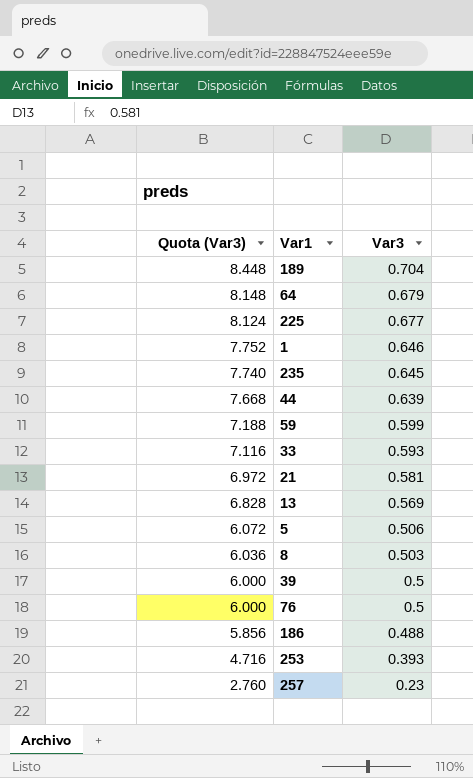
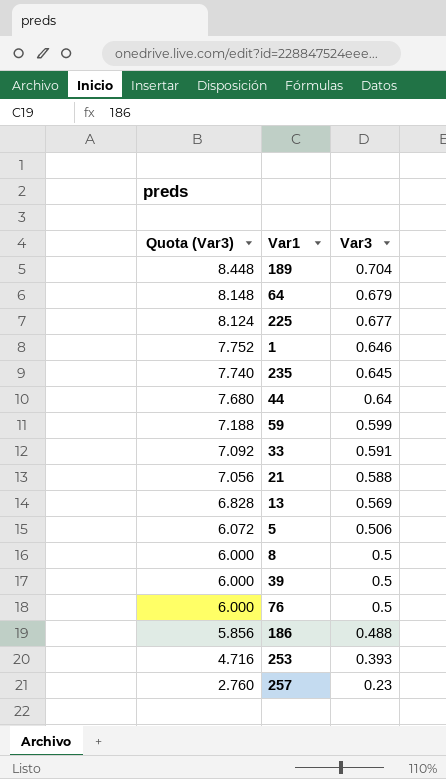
44 | Quota (Var3): 7.668 -> 7.680
44 | Var3: 0.639 -> 0.64
33 | Quota (Var3): 7.116 -> 7.092
33 | Var3: 0.593 -> 0.591
21 | Quota (Var3): 6.972 -> 7.056
21 | Var3: 0.581 -> 0.588
8 | Quota (Var3): 6.036 -> 6.000
8 | Var3: 0.503 -> 0.5

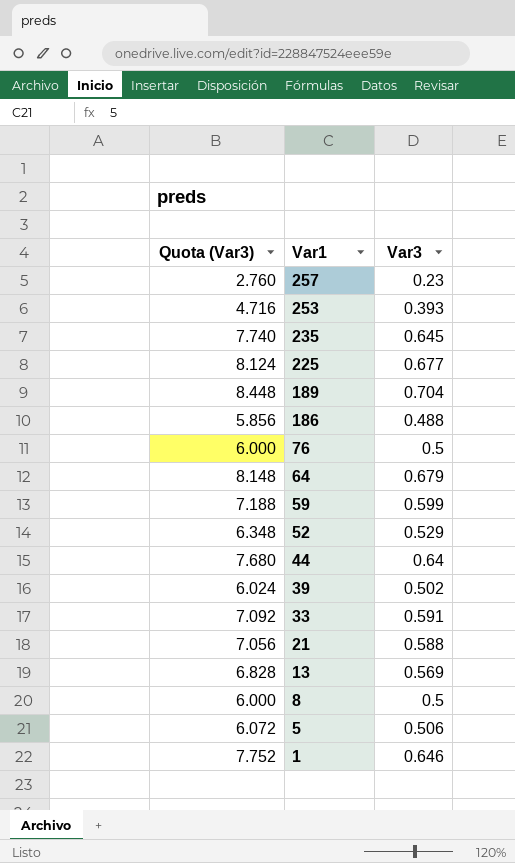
row order: Quota (Var3) descending -> Var1 descending
row 52: none -> 6.348 | 0.529
39 | Quota (Var3): 6.000 -> 6.024
39 | Var3: 0.5 -> 0.502

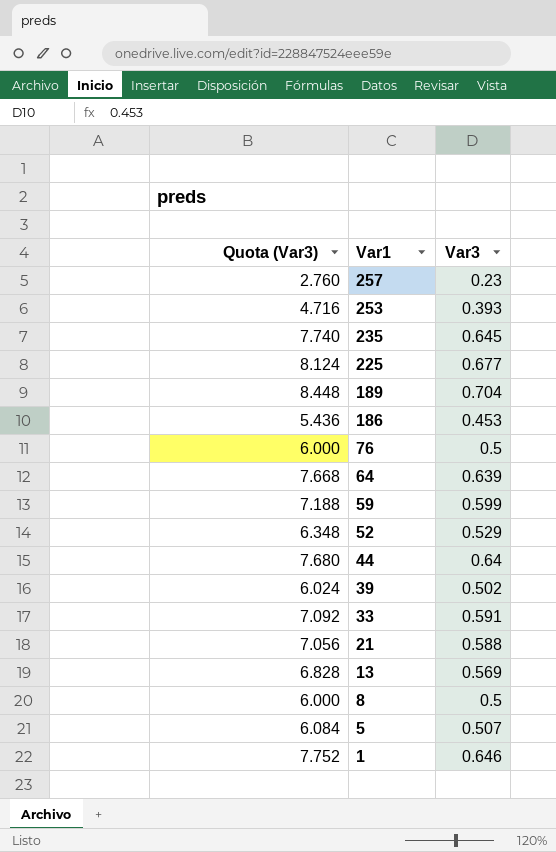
186 | Quota (Var3): 5.856 -> 5.436
186 | Var3: 0.488 -> 0.453
64 | Quota (Var3): 8.148 -> 7.668
64 | Var3: 0.679 -> 0.639
5 | Quota (Var3): 6.072 -> 6.084
5 | Var3: 0.506 -> 0.507

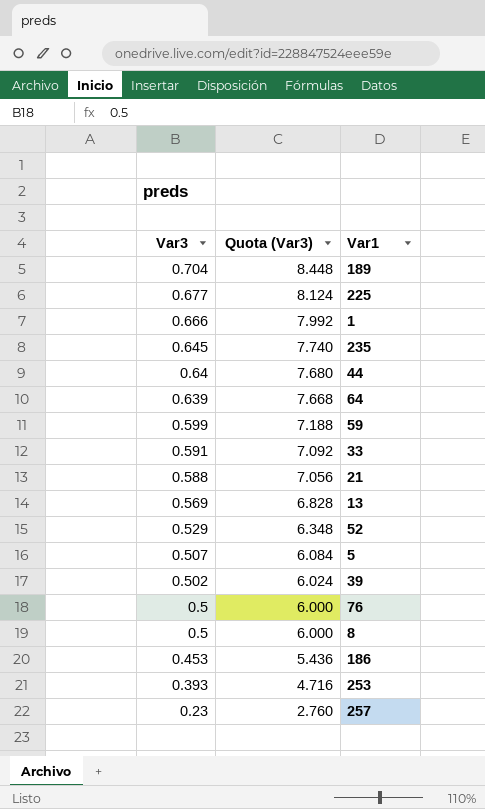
row order: Var1 descending -> Var3 descending
column Var3 | position: 3 -> 1
1 | Var3: 0.646 -> 0.666
1 | Quota (Var3): 7.752 -> 7.992

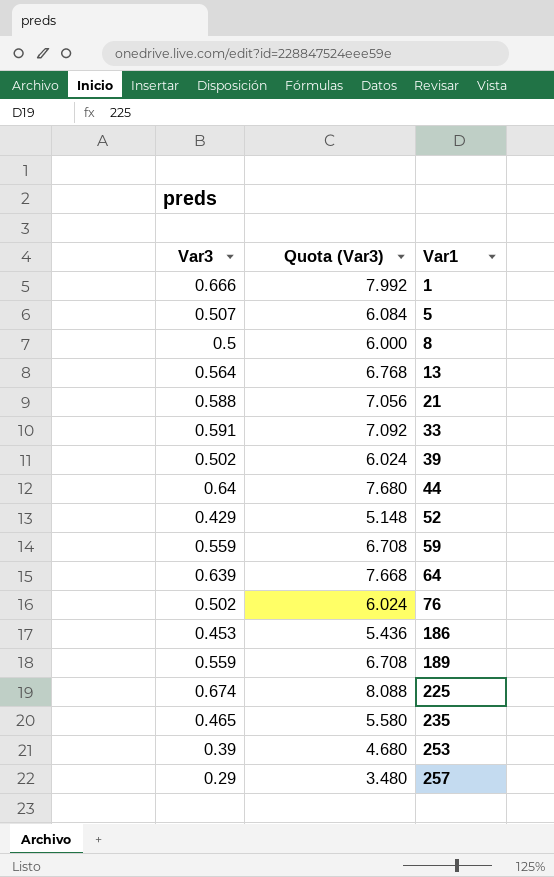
row order: Var3 descending -> Var1 ascending
13 | Var3: 0.569 -> 0.564
13 | Quota (Var3): 6.828 -> 6.768
52 | Var3: 0.529 -> 0.429
52 | Quota (Var3): 6.348 -> 5.148
59 | Var3: 0.599 -> 0.559
59 | Quota (Var3): 7.188 -> 6.708
76 | Var3: 0.5 -> 0.502
76 | Quota (Var3): 6.000 -> 6.024
189 | Var3: 0.704 -> 0.559
189 | Quota (Var3): 8.448 -> 6.708
225 | Var3: 0.677 -> 0.674
225 | Quota (Var3): 8.124 -> 8.088
235 | Var3: 0.645 -> 0.465
235 | Quota (Var3): 7.740 -> 5.580
253 | Var3: 0.393 -> 0.39
253 | Quota (Var3): 4.716 -> 4.680
257 | Var3: 0.23 -> 0.29
257 | Quota (Var3): 2.760 -> 3.480

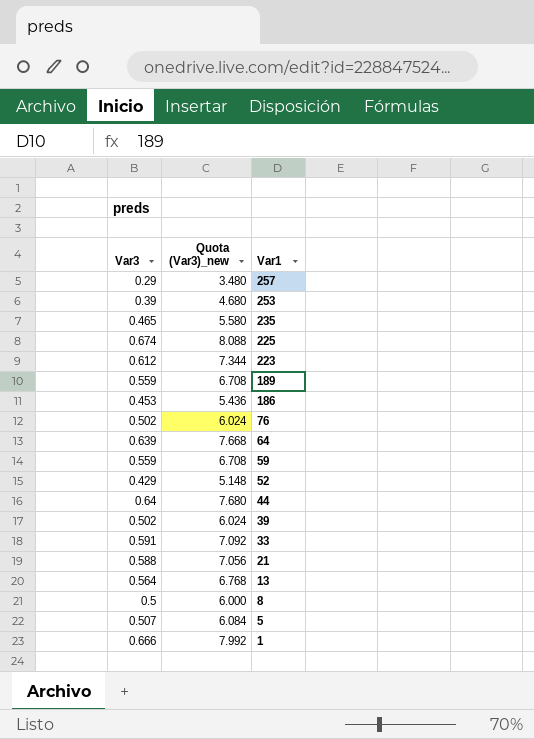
row order: Var1 ascending -> Var1 descending
column name: Quota (Var3) -> Quota (Var3)_new
row 223: none -> 0.612 | 7.344

